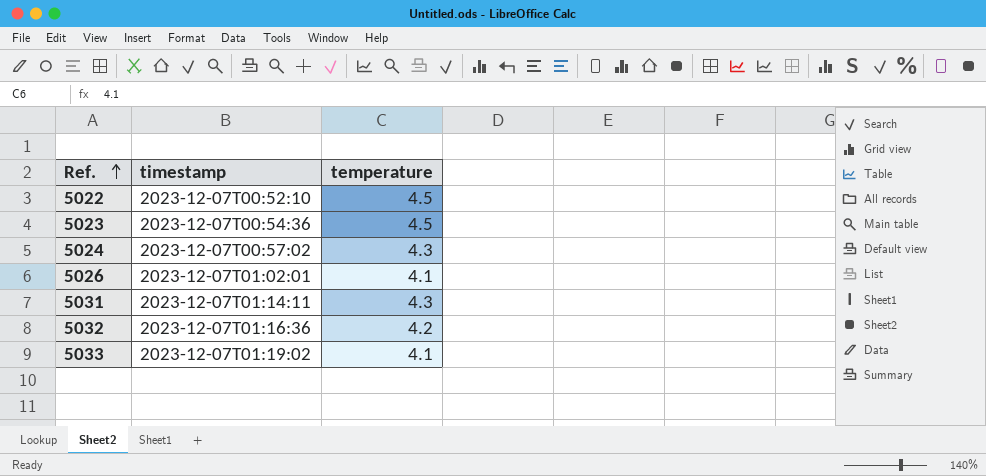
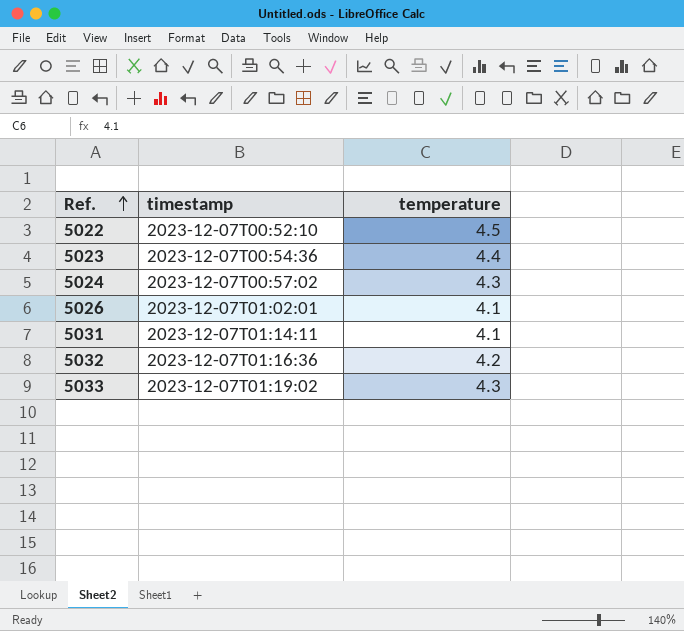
5023 | temperature: 4.5 -> 4.4
5031 | temperature: 4.3 -> 4.1
5033 | temperature: 4.1 -> 4.3

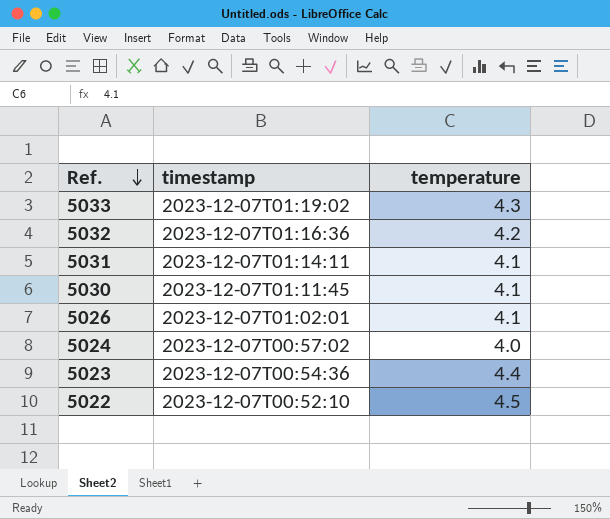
row order: Ref. ascending -> Ref. descending
row 5030: none -> 2023-12-07T01:11:45 | 4.1
5024 | temperature: 4.3 -> 4.0

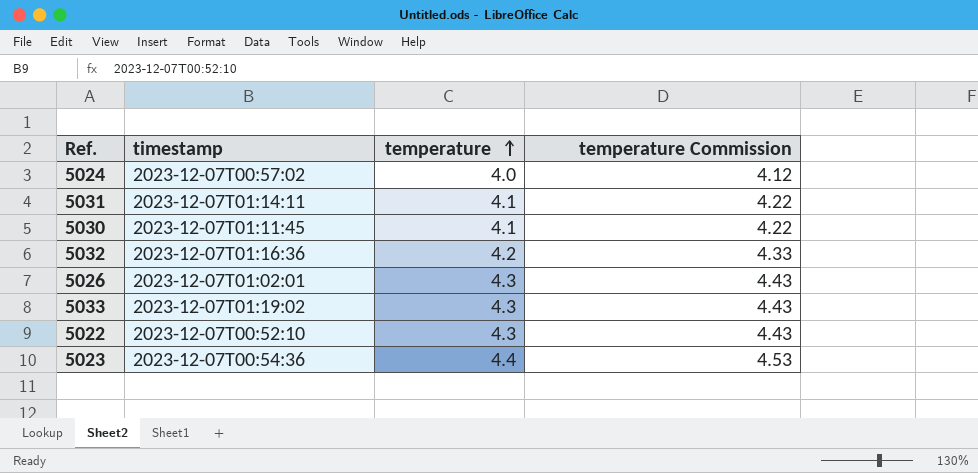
row order: Ref. descending -> temperature ascending
column temperature Commission | formula: none -> [temperature] * 1.03
5026 | temperature: 4.1 -> 4.3
5022 | temperature: 4.5 -> 4.3

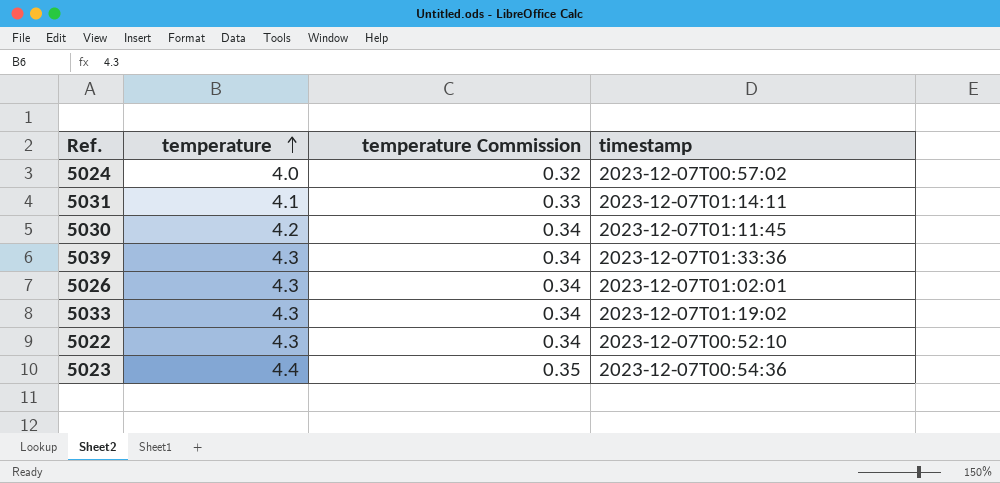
column temperature Commission | formula: [temperature] * 1.03 -> [temperature] * 0.08
column timestamp | position: 2 -> 4
row 5032: 2023-12-07T01:16:36 | 4.2 | 4.33 -> none
5030 | temperature: 4.1 -> 4.2
row 5039: none -> 4.3 | 0.34 | 2023-12-07T01:33:36

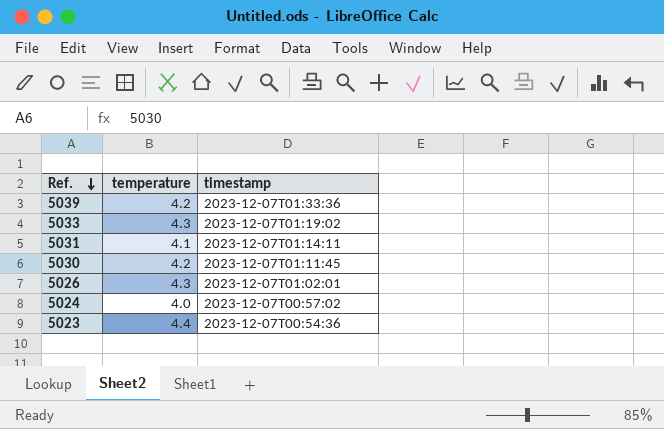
row order: temperature ascending -> Ref. descending
column temperature Commission | formula: [temperature] * 0.08 -> none
row 5022: 4.3 | 0.34 | 2023-12-07T00:52:10 -> none
5039 | temperature: 4.3 -> 4.2

